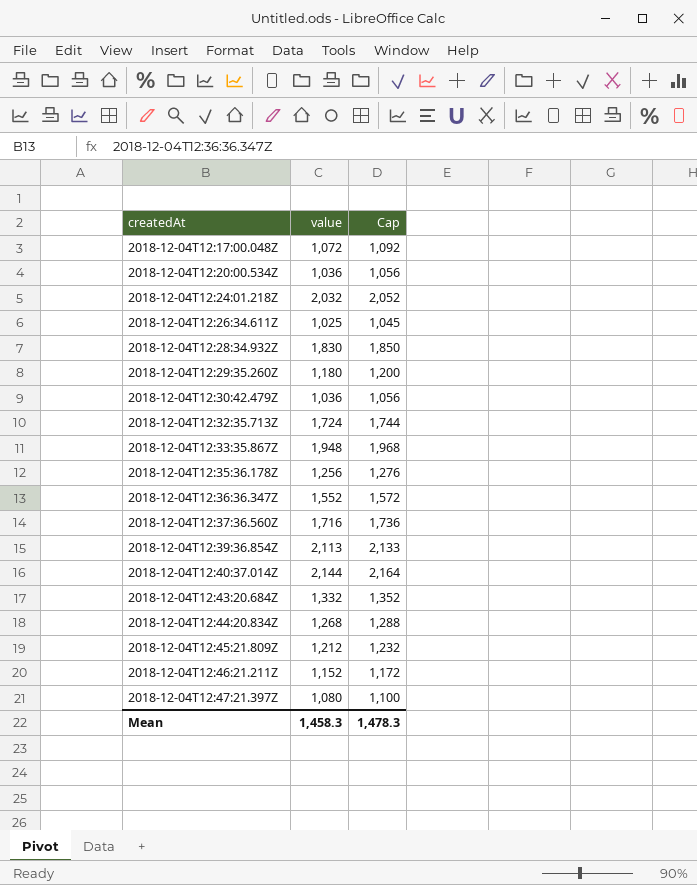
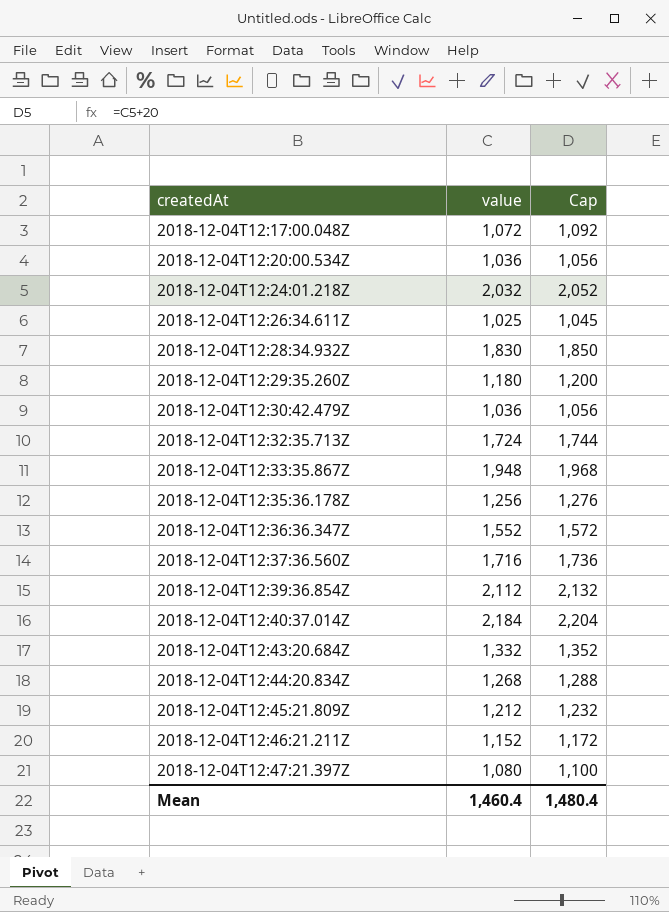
2018-12-04T12:39:36.854Z | value: 2,113 -> 2,112
2018-12-04T12:39:36.854Z | Cap: 2,133 -> 2,132
2018-12-04T12:40:37.014Z | value: 2,144 -> 2,184
2018-12-04T12:40:37.014Z | Cap: 2,164 -> 2,204
Mean | value: 1,458.3 -> 1,460.4
Mean | Cap: 1,478.3 -> 1,480.4

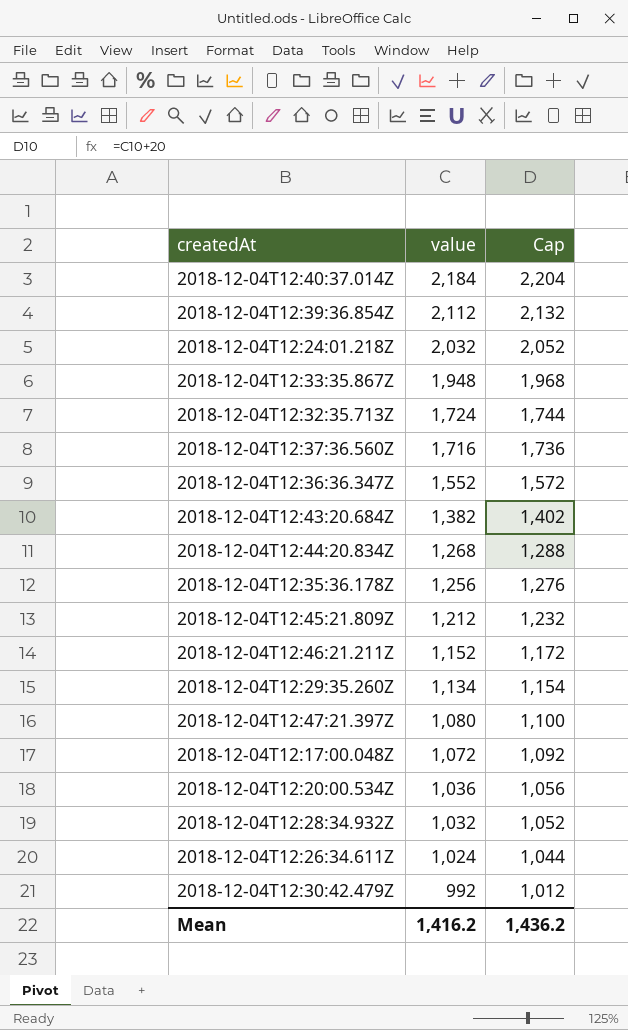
row order: createdAt ascending -> value descending
2018-12-04T12:43:20.684Z | value: 1,332 -> 1,382
2018-12-04T12:43:20.684Z | Cap: 1,352 -> 1,402
2018-12-04T12:29:35.260Z | value: 1,180 -> 1,134
2018-12-04T12:29:35.260Z | Cap: 1,200 -> 1,154
2018-12-04T12:28:34.932Z | value: 1,830 -> 1,032
2018-12-04T12:28:34.932Z | Cap: 1,850 -> 1,052
2018-12-04T12:26:34.611Z | value: 1,025 -> 1,024
2018-12-04T12:26:34.611Z | Cap: 1,045 -> 1,044
2018-12-04T12:30:42.479Z | value: 1,036 -> 992
2018-12-04T12:30:42.479Z | Cap: 1,056 -> 1,012
Mean | value: 1,460.4 -> 1,416.2
Mean | Cap: 1,480.4 -> 1,436.2

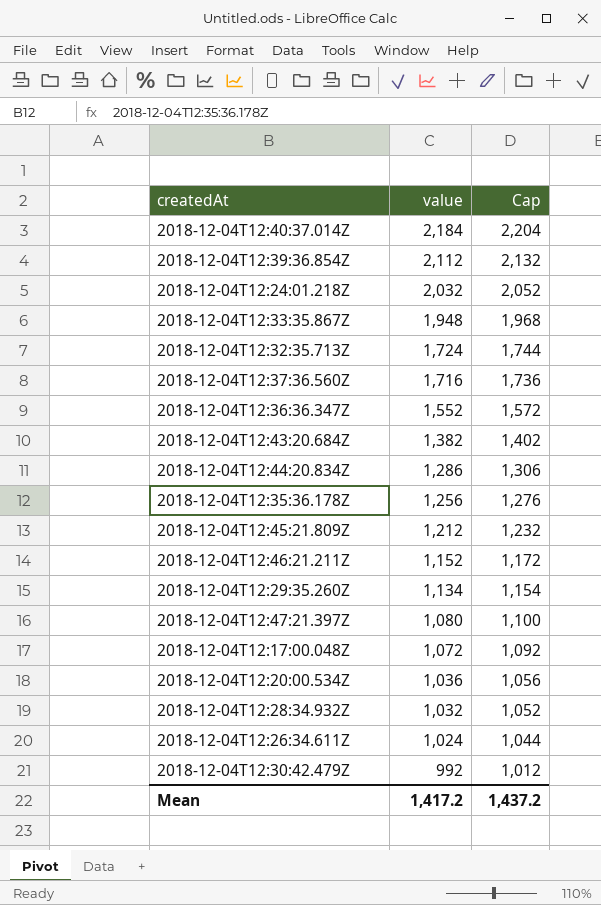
2018-12-04T12:44:20.834Z | value: 1,268 -> 1,286
2018-12-04T12:44:20.834Z | Cap: 1,288 -> 1,306
Mean | value: 1,416.2 -> 1,417.2
Mean | Cap: 1,436.2 -> 1,437.2

